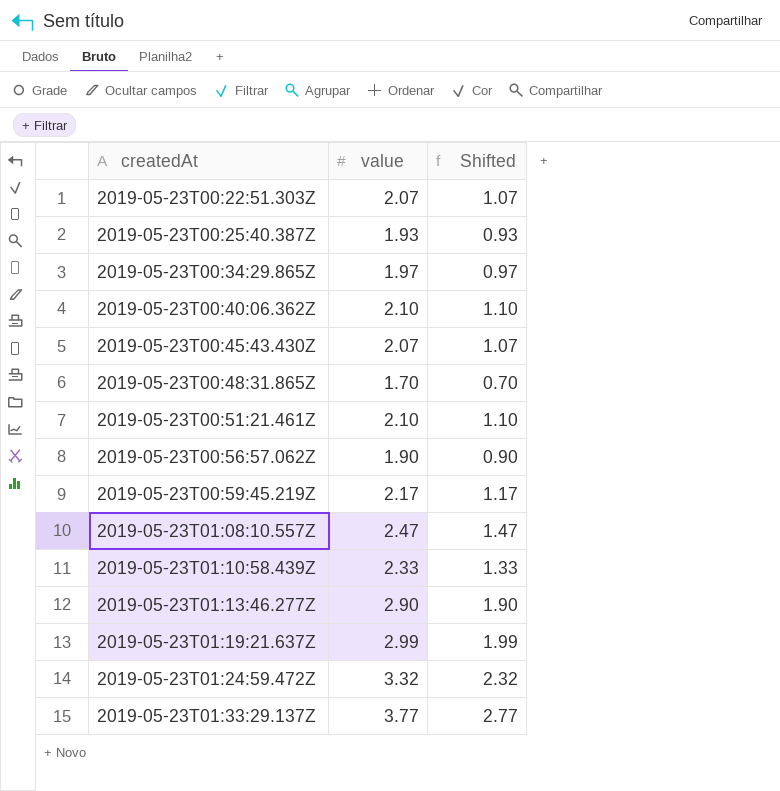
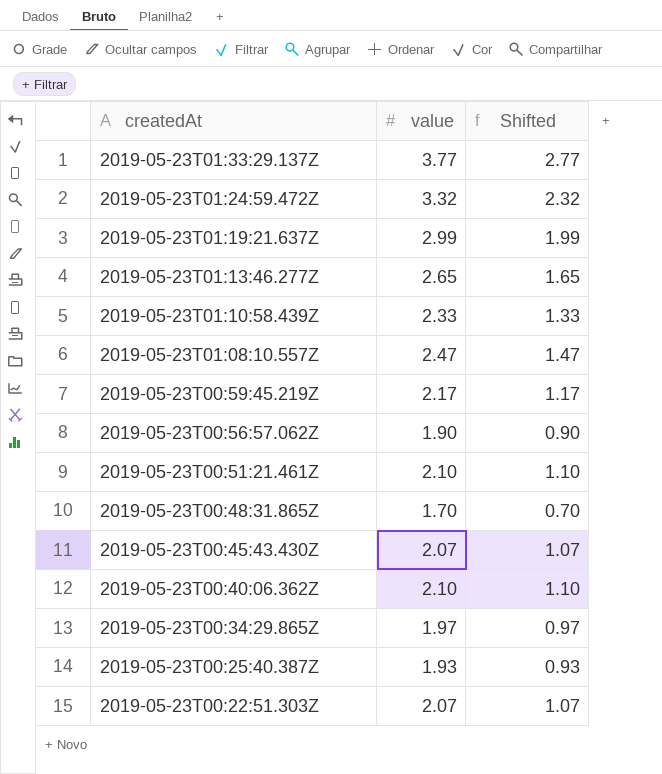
row order: createdAt ascending -> createdAt descending
2019-05-23T01:13:46.277Z | value: 2.90 -> 2.65
2019-05-23T01:13:46.277Z | Shifted: 1.90 -> 1.65

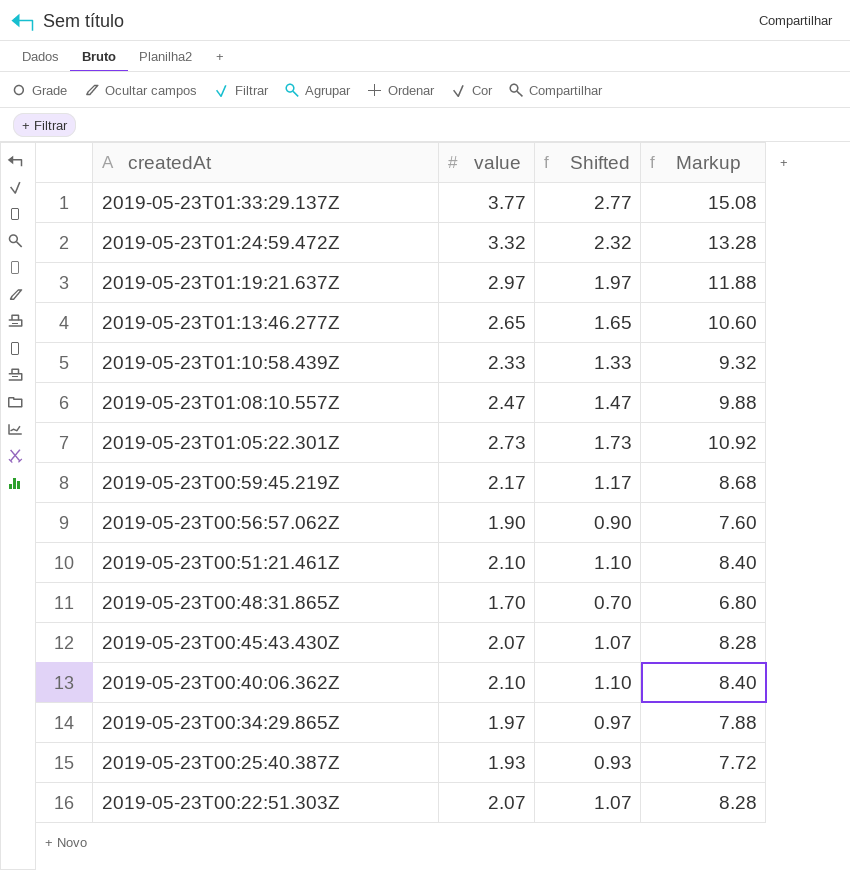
column Markup | formula: none -> [value] * 4
2019-05-23T01:19:21.637Z | value: 2.99 -> 2.97
2019-05-23T01:19:21.637Z | Shifted: 1.99 -> 1.97
row 2019-05-23T01:05:22.301Z: none -> 2.73 | 1.73 | 10.92

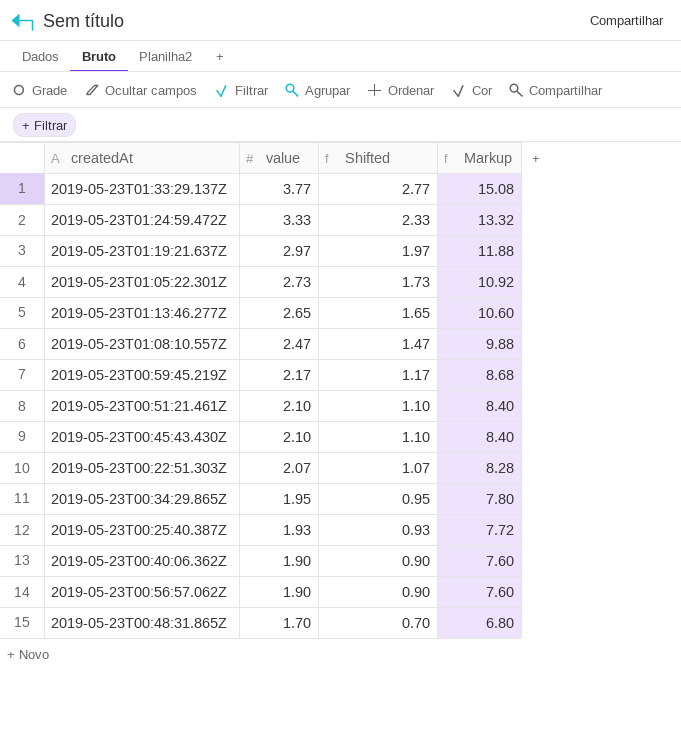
row order: createdAt descending -> value descending
row 2019-05-23T01:10:58.439Z: 2.33 | 1.33 | 9.32 -> none
2019-05-23T01:24:59.472Z | value: 3.32 -> 3.33
2019-05-23T01:24:59.472Z | Shifted: 2.32 -> 2.33
2019-05-23T01:24:59.472Z | Markup: 13.28 -> 13.32
2019-05-23T00:45:43.430Z | value: 2.07 -> 2.10
2019-05-23T00:45:43.430Z | Shifted: 1.07 -> 1.10
2019-05-23T00:45:43.430Z | Markup: 8.28 -> 8.40
2019-05-23T00:34:29.865Z | value: 1.97 -> 1.95
2019-05-23T00:34:29.865Z | Shifted: 0.97 -> 0.95
2019-05-23T00:34:29.865Z | Markup: 7.88 -> 7.80
2019-05-23T00:40:06.362Z | value: 2.10 -> 1.90
2019-05-23T00:40:06.362Z | Shifted: 1.10 -> 0.90
2019-05-23T00:40:06.362Z | Markup: 8.40 -> 7.60

